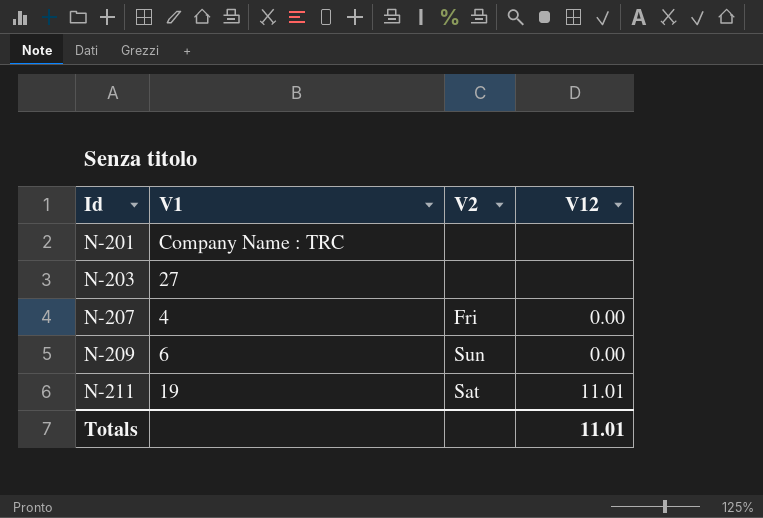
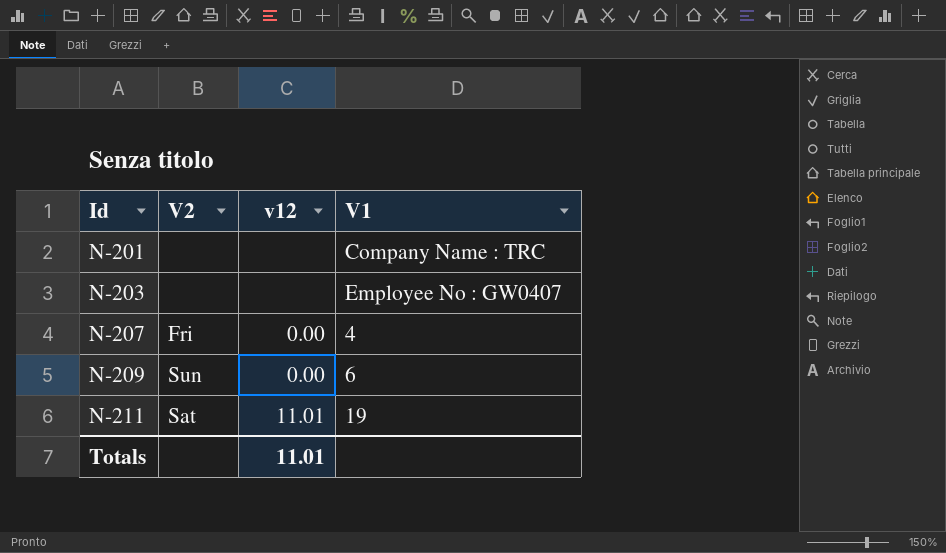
column name: V12 -> v12
column V1 | position: 2 -> 4
N-203 | V1: 27 -> Employee No : GW0407

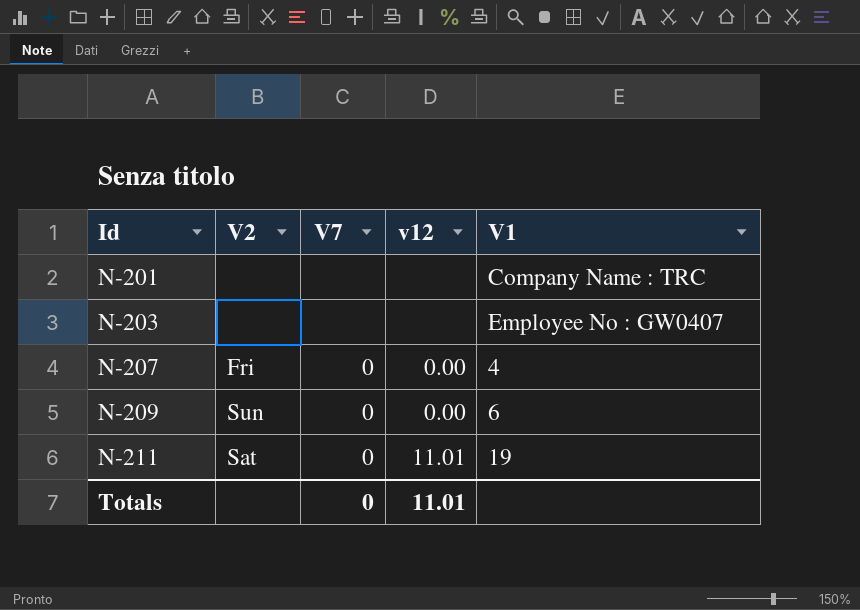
column V7 | position: none -> 3

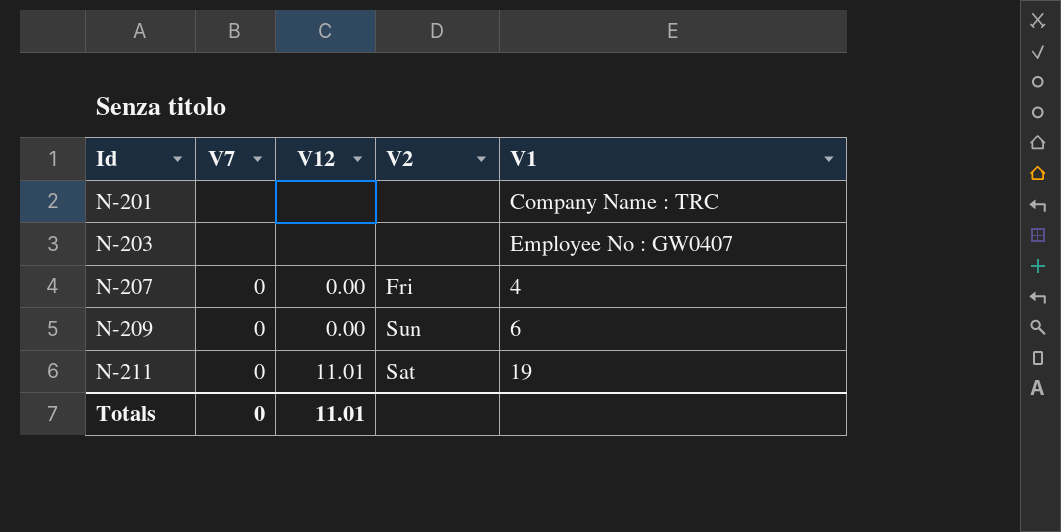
column name: v12 -> V12
column V2 | position: 2 -> 4

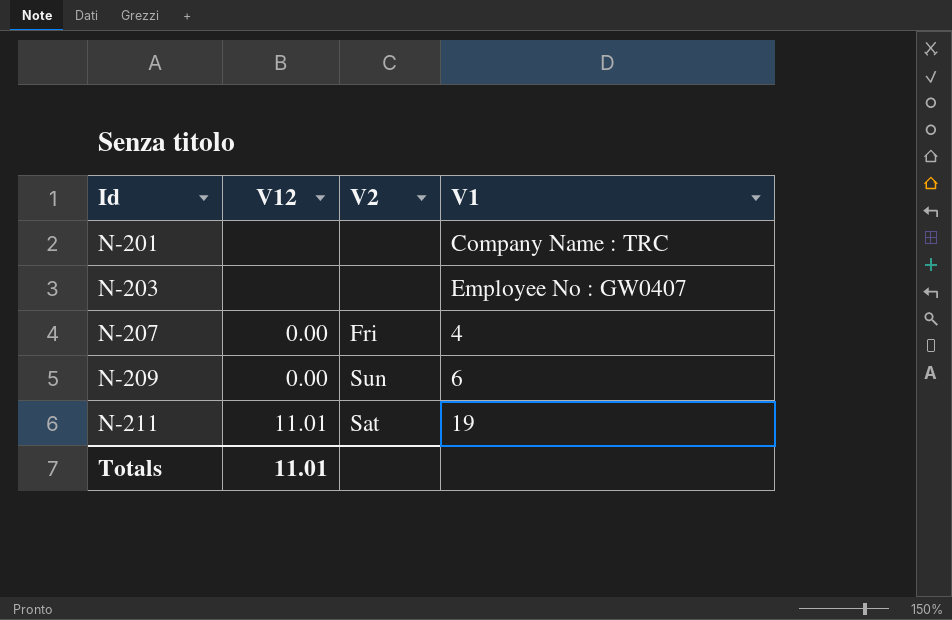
column V7 | position: 2 -> none

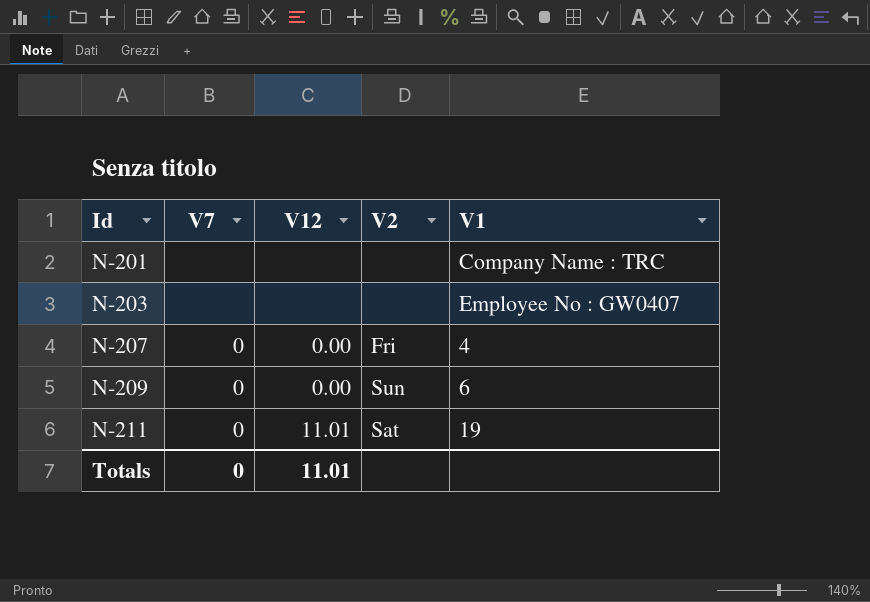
column V7 | position: none -> 2

